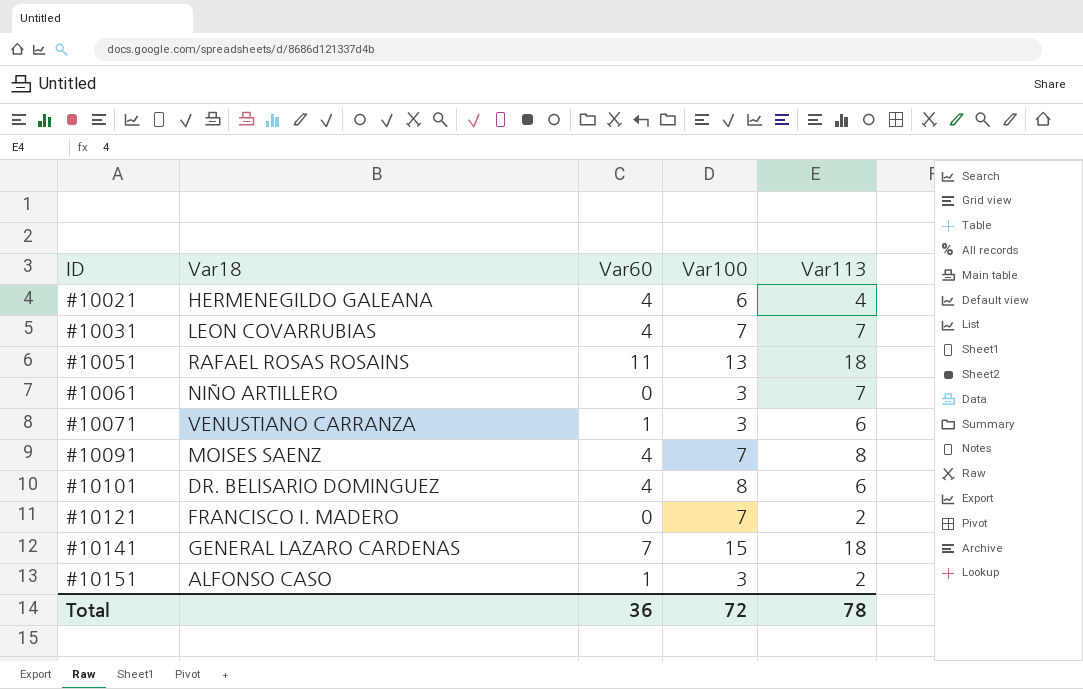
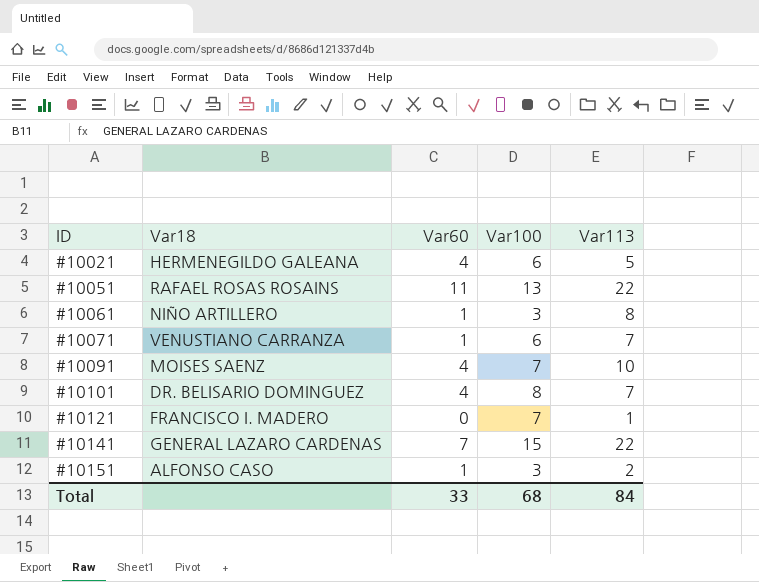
row #10031: LEON COVARRUBIAS | 4 | 7 | 7 -> none
#10021 | Var113: 4 -> 5
#10051 | Var113: 18 -> 22
#10061 | Var60: 0 -> 1
#10061 | Var113: 7 -> 8
#10071 | Var100: 3 -> 6
#10071 | Var113: 6 -> 7
#10091 | Var113: 8 -> 10
#10101 | Var113: 6 -> 7
#10121 | Var113: 2 -> 1
#10141 | Var113: 18 -> 22
Total | Var60: 36 -> 33
Total | Var100: 72 -> 68
Total | Var113: 78 -> 84

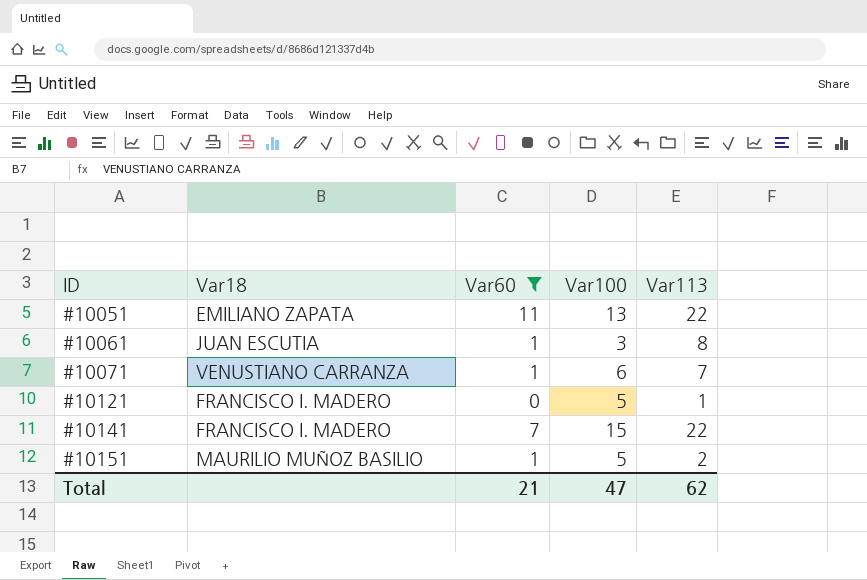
filter: none -> Var60 != 4
#10051 | Var18: RAFAEL ROSAS ROSAINS -> EMILIANO ZAPATA
#10061 | Var18: NIÑO ARTILLERO -> JUAN ESCUTIA
#10121 | Var100: 7 -> 5
#10141 | Var18: GENERAL LAZARO CARDENAS -> FRANCISCO I. MADERO
#10151 | Var18: ALFONSO CASO -> MAURILIO MUÑOZ BASILIO
#10151 | Var100: 3 -> 5
Total | Var60: 33 -> 21
Total | Var100: 68 -> 47
Total | Var113: 84 -> 62

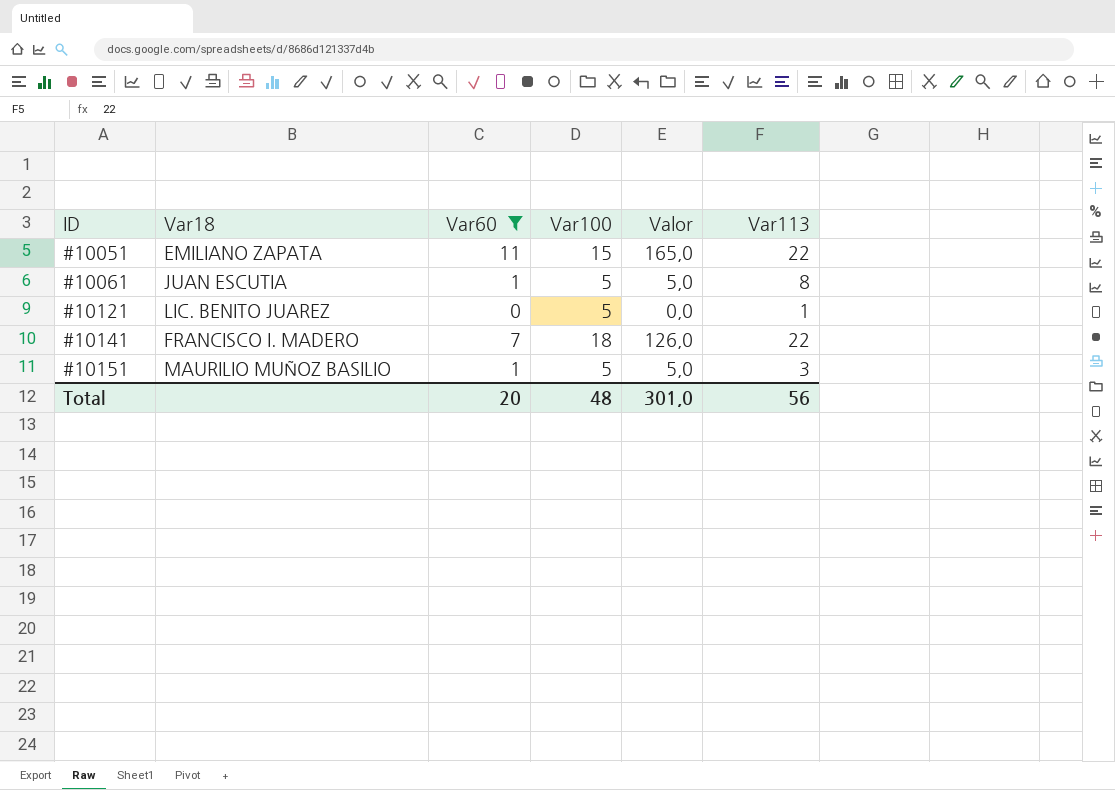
column Valor | formula: none -> [Var60] * [Var100]
row #10071: VENUSTIANO CARRANZA | 1 | 6 | 7 -> none
#10051 | Var100: 13 -> 15
#10061 | Var100: 3 -> 5
#10121 | Var18: FRANCISCO I. MADERO -> LIC. BENITO JUAREZ
#10141 | Var100: 15 -> 18
#10151 | Var113: 2 -> 3
Total | Var60: 21 -> 20
Total | Var100: 47 -> 48
Total | Var113: 62 -> 56

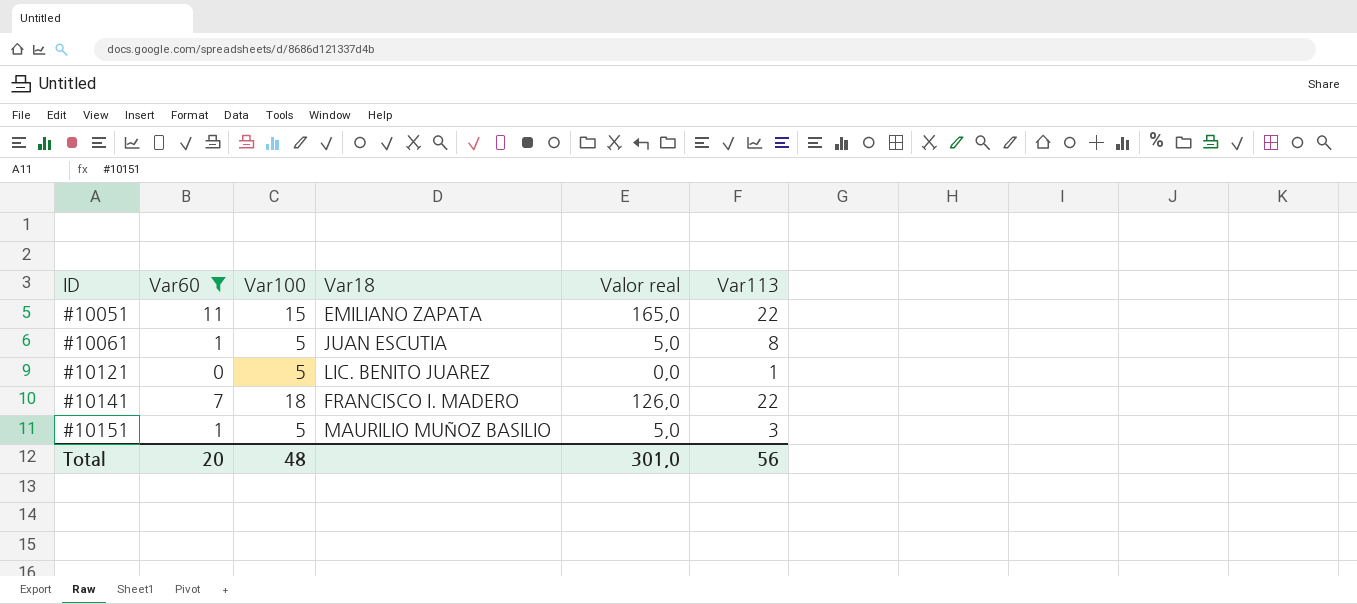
column Var18 | position: 2 -> 4
column name: Valor -> Valor real

